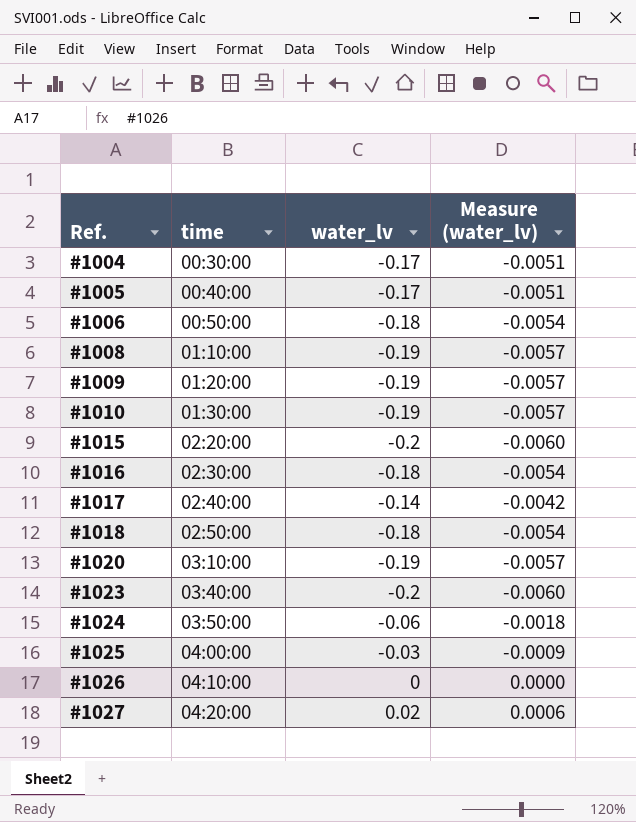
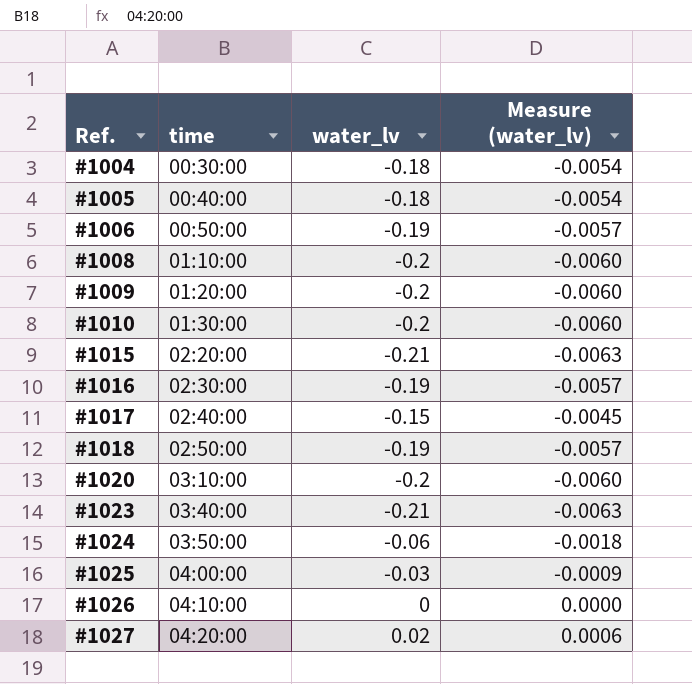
#1004 | water_lv: -0.17 -> -0.18
#1004 | Measure (water_lv): -0.0051 -> -0.0054
#1005 | water_lv: -0.17 -> -0.18
#1005 | Measure (water_lv): -0.0051 -> -0.0054
#1006 | water_lv: -0.18 -> -0.19
#1006 | Measure (water_lv): -0.0054 -> -0.0057
#1008 | water_lv: -0.19 -> -0.2
#1008 | Measure (water_lv): -0.0057 -> -0.0060
#1009 | water_lv: -0.19 -> -0.2
#1009 | Measure (water_lv): -0.0057 -> -0.0060
#1010 | water_lv: -0.19 -> -0.2
#1010 | Measure (water_lv): -0.0057 -> -0.0060
#1015 | water_lv: -0.2 -> -0.21
#1015 | Measure (water_lv): -0.0060 -> -0.0063
#1016 | water_lv: -0.18 -> -0.19
#1016 | Measure (water_lv): -0.0054 -> -0.0057
#1017 | water_lv: -0.14 -> -0.15
#1017 | Measure (water_lv): -0.0042 -> -0.0045
#1018 | water_lv: -0.18 -> -0.19
#1018 | Measure (water_lv): -0.0054 -> -0.0057
#1020 | water_lv: -0.19 -> -0.2
#1020 | Measure (water_lv): -0.0057 -> -0.0060
#1023 | water_lv: -0.2 -> -0.21
#1023 | Measure (water_lv): -0.0060 -> -0.0063

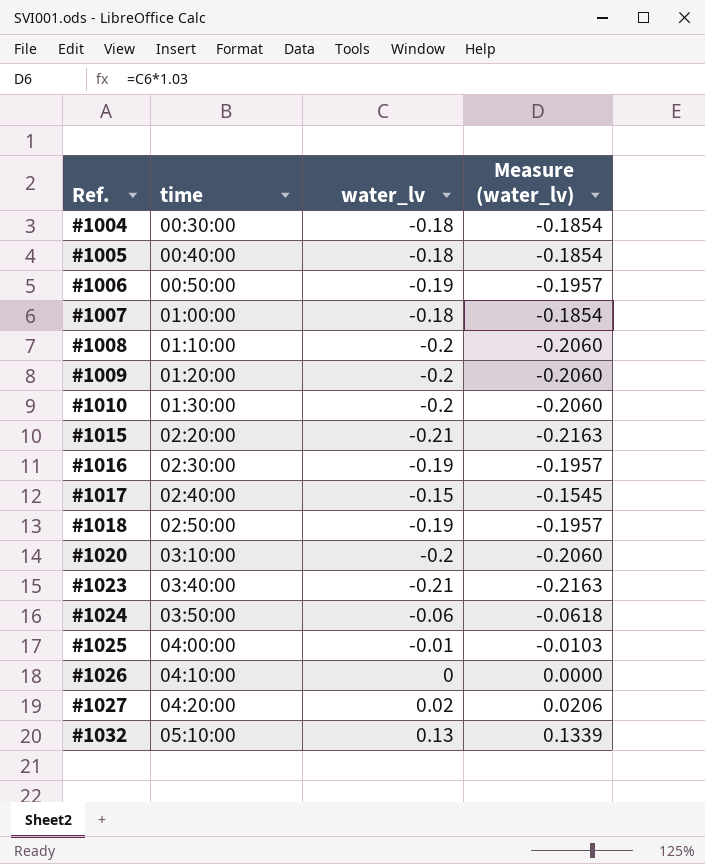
column Measure (water_lv) | formula: [water_lv] * 0.03 -> [water_lv] * 1.03
row #1007: none -> 01:00:00 | -0.18 | -0.1854
#1025 | water_lv: -0.03 -> -0.01
row #1032: none -> 05:10:00 | 0.13 | 0.1339

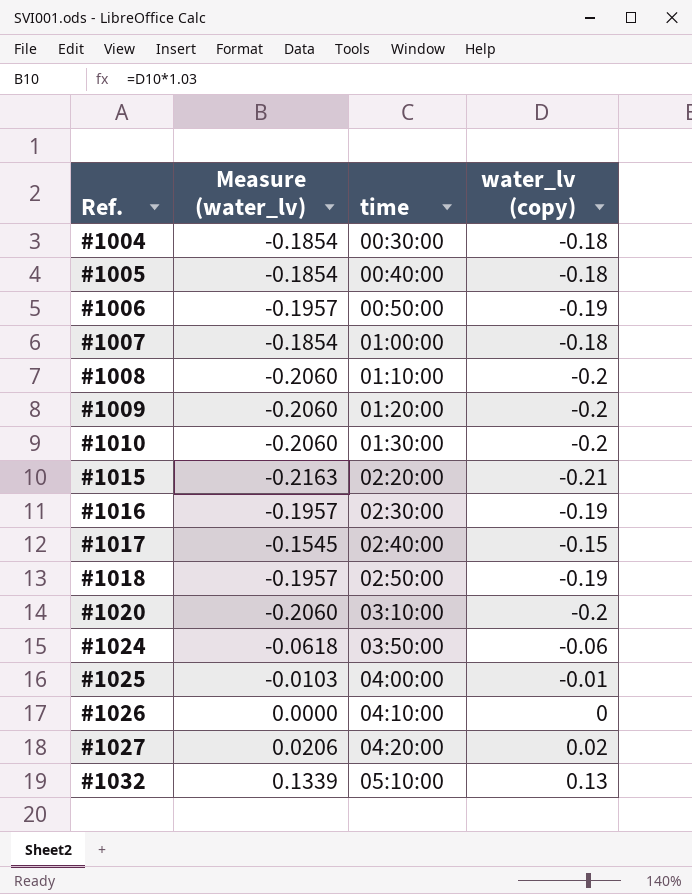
column Measure (water_lv) | position: 4 -> 2
column name: water_lv -> water_lv (copy)
row #1023: 03:40:00 | -0.21 | -0.2163 -> none

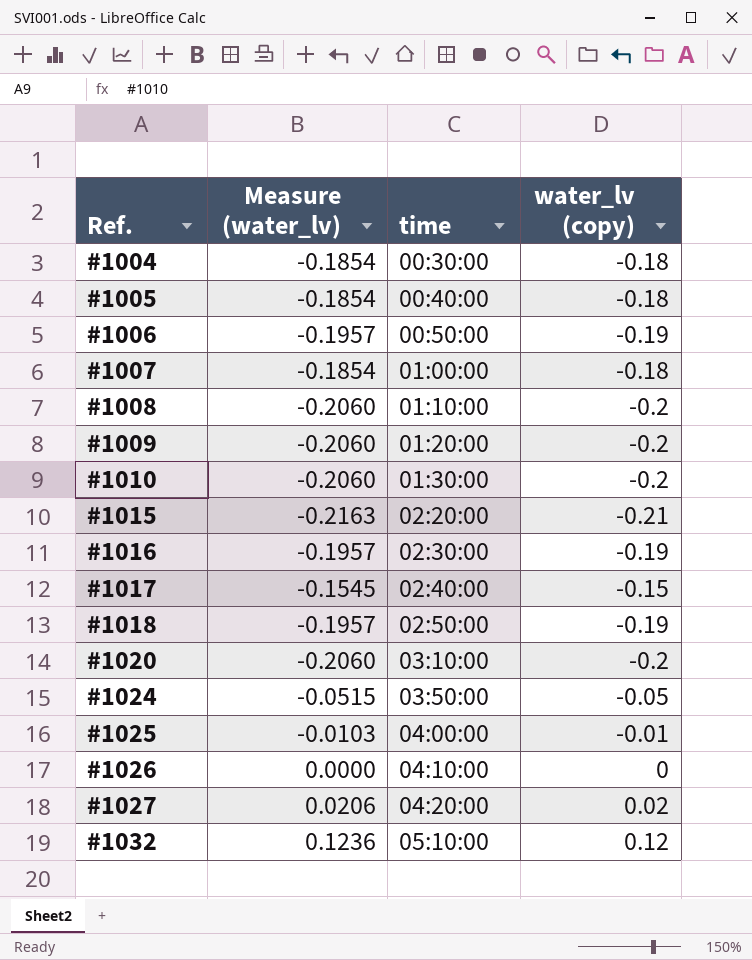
#1024 | Measure (water_lv): -0.0618 -> -0.0515
#1024 | water_lv (copy): -0.06 -> -0.05
#1032 | Measure (water_lv): 0.1339 -> 0.1236
#1032 | water_lv (copy): 0.13 -> 0.12

